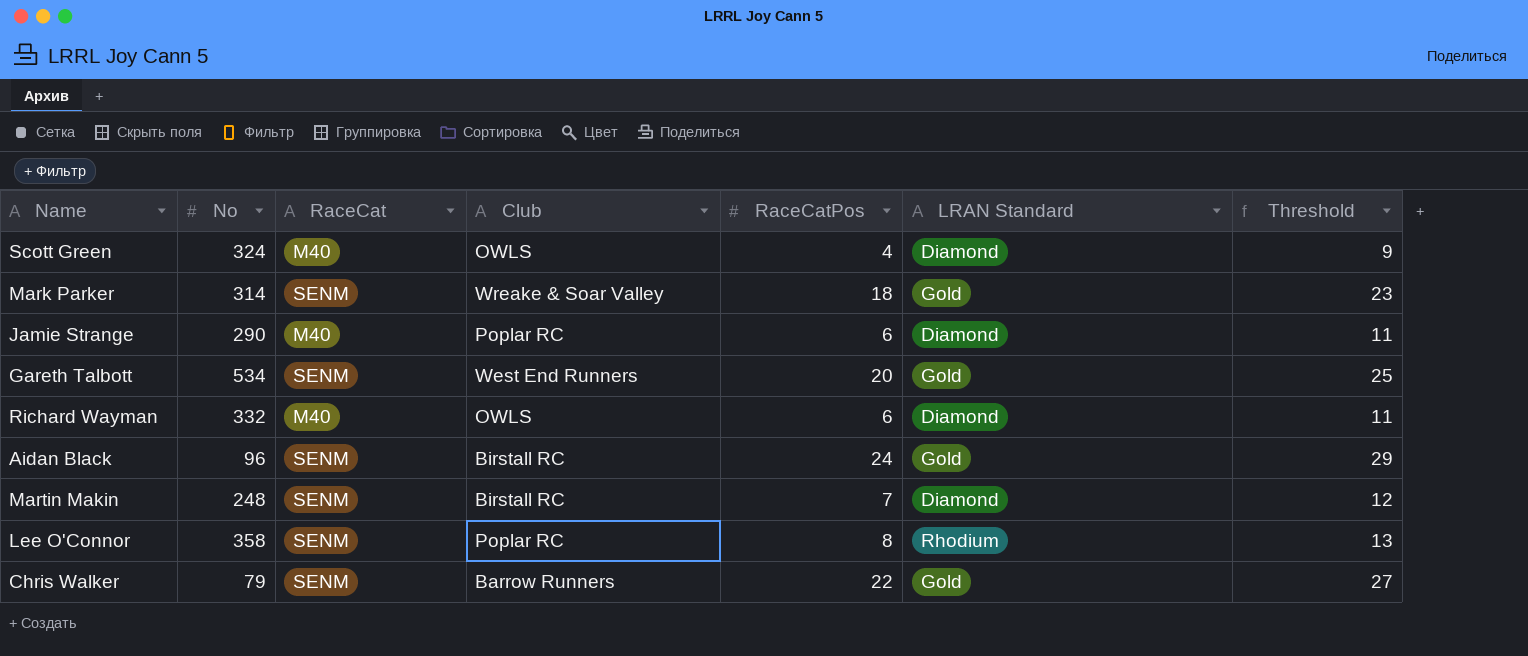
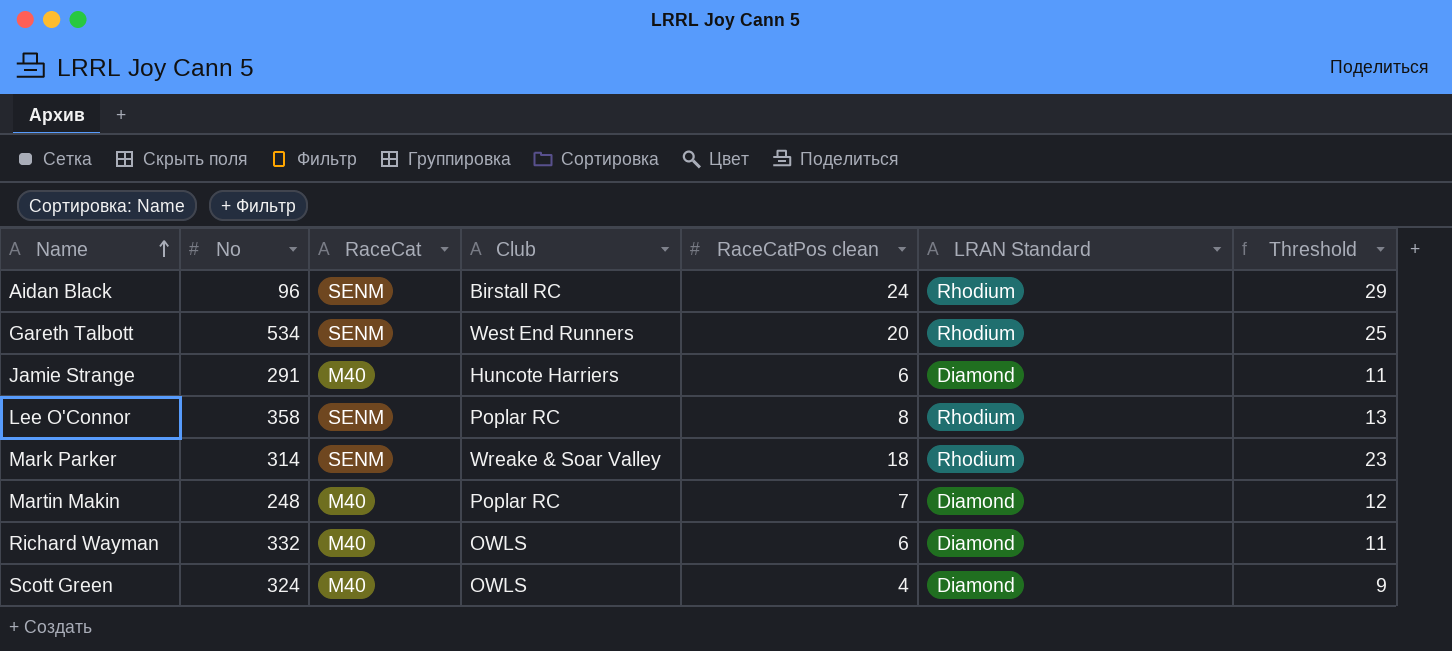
row order: none -> Name ascending
column name: RaceCatPos -> RaceCatPos clean
row Chris Walker: 79 | SENM | Barrow Runners | 22 | Gold | 27 -> none
Aidan Black | LRAN Standard: Gold -> Rhodium
Gareth Talbott | LRAN Standard: Gold -> Rhodium
Jamie Strange | No: 290 -> 291
Jamie Strange | Club: Poplar RC -> Huncote Harriers
Mark Parker | LRAN Standard: Gold -> Rhodium
Martin Makin | RaceCat: SENM -> M40
Martin Makin | Club: Birstall RC -> Poplar RC

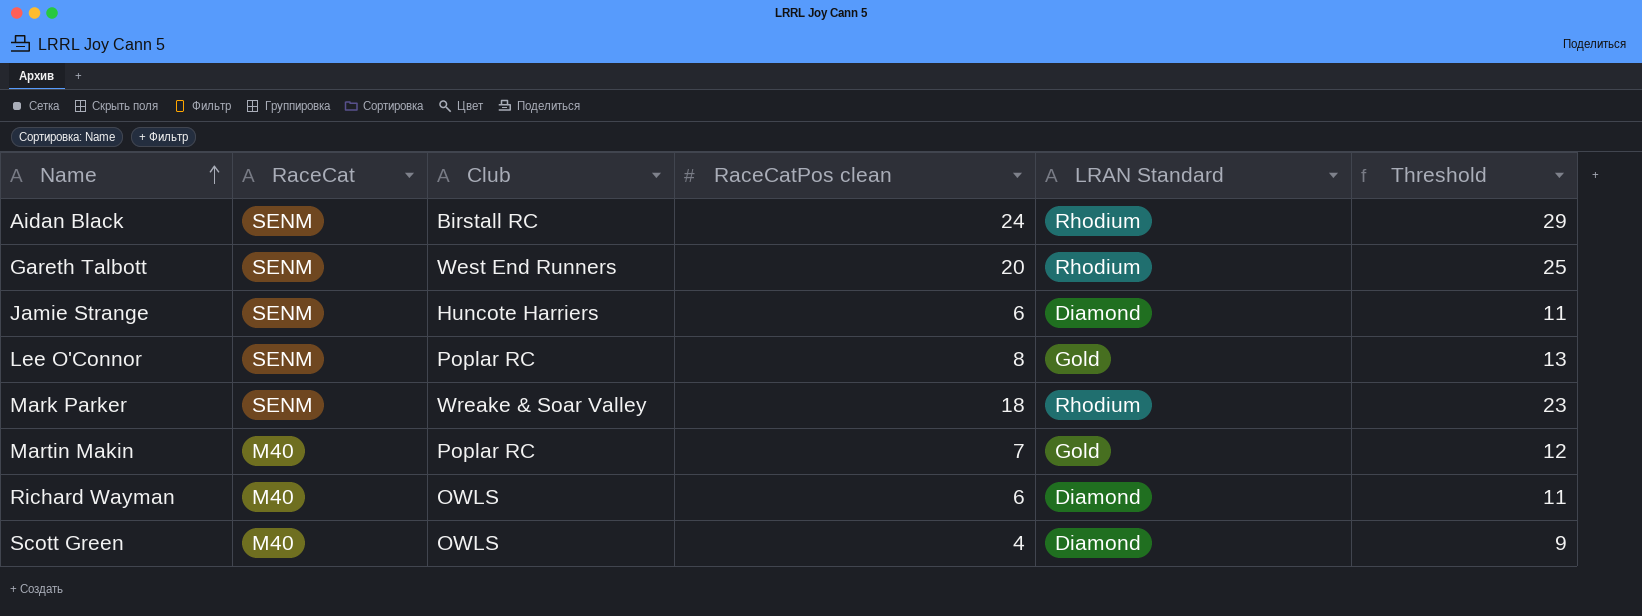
column No | position: 2 -> none
Jamie Strange | RaceCat: M40 -> SENM
Lee O'Connor | LRAN Standard: Rhodium -> Gold
Martin Makin | LRAN Standard: Diamond -> Gold

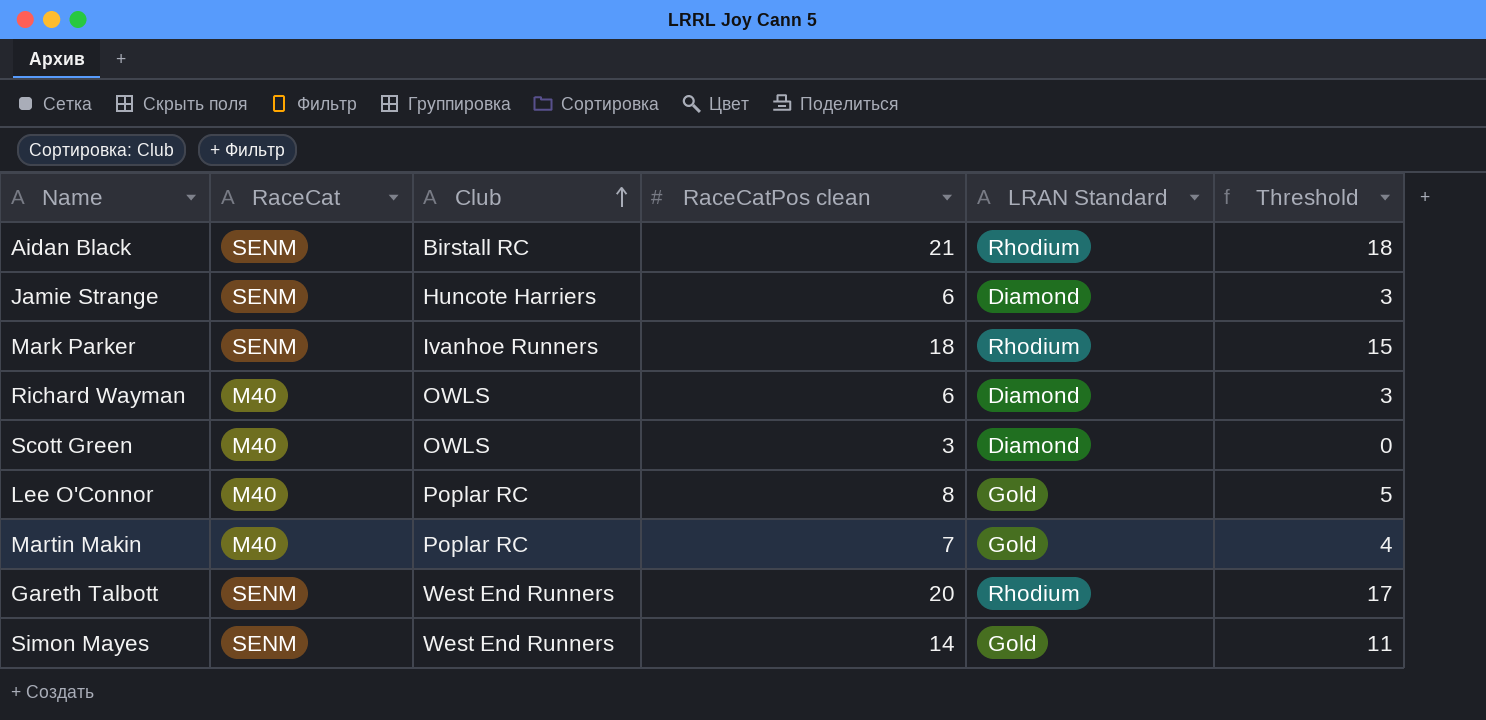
row order: Name ascending -> Club ascending
column Threshold | formula: [RaceCatPos clean] + 5 -> [RaceCatPos clean] - 3
Aidan Black | RaceCatPos clean: 24 -> 21
Mark Parker | Club: Wreake & Soar Valley -> Ivanhoe Runners
Scott Green | RaceCatPos clean: 4 -> 3
Lee O'Connor | RaceCat: SENM -> M40
row Simon Mayes: none -> SENM | West End Runners | 14 | Gold | 11

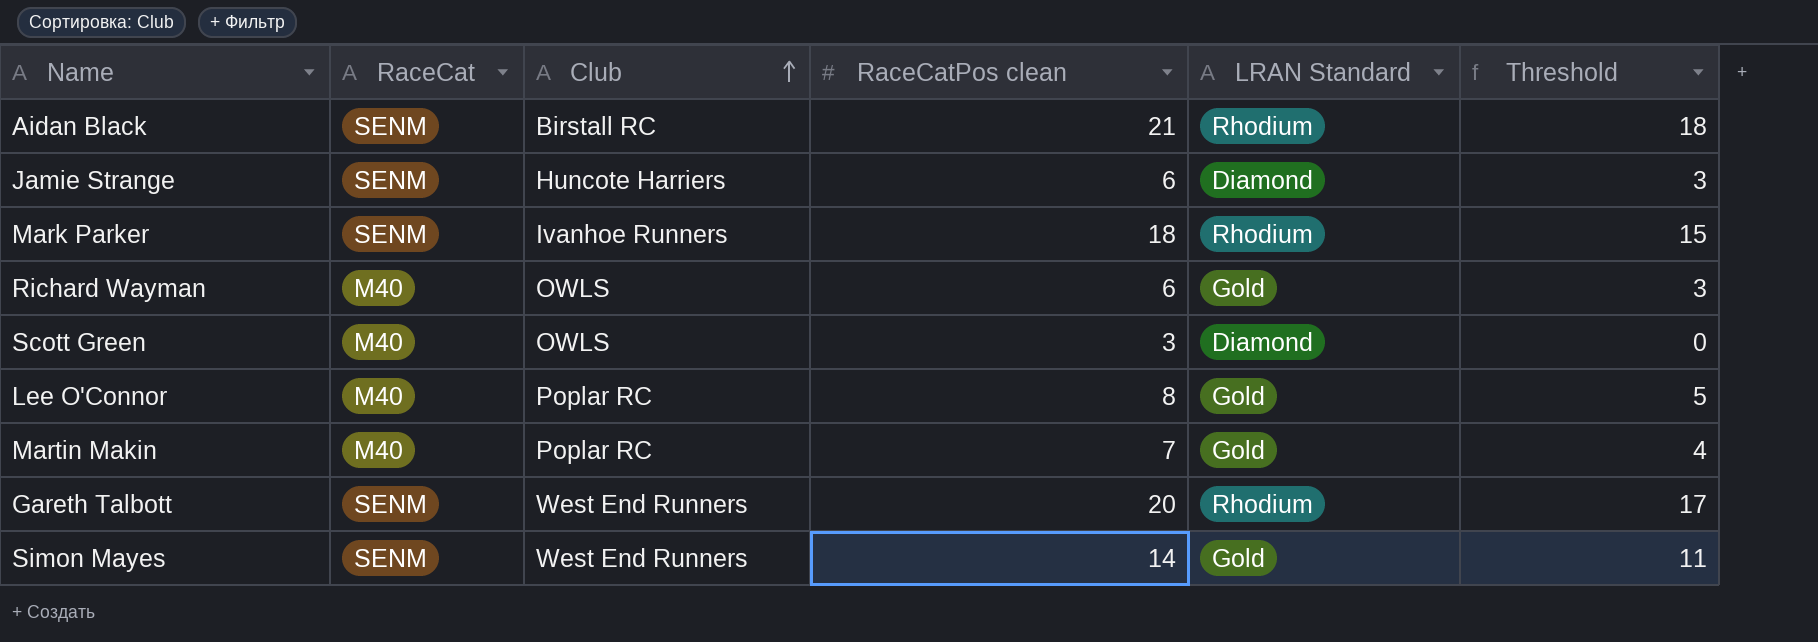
Richard Wayman | LRAN Standard: Diamond -> Gold

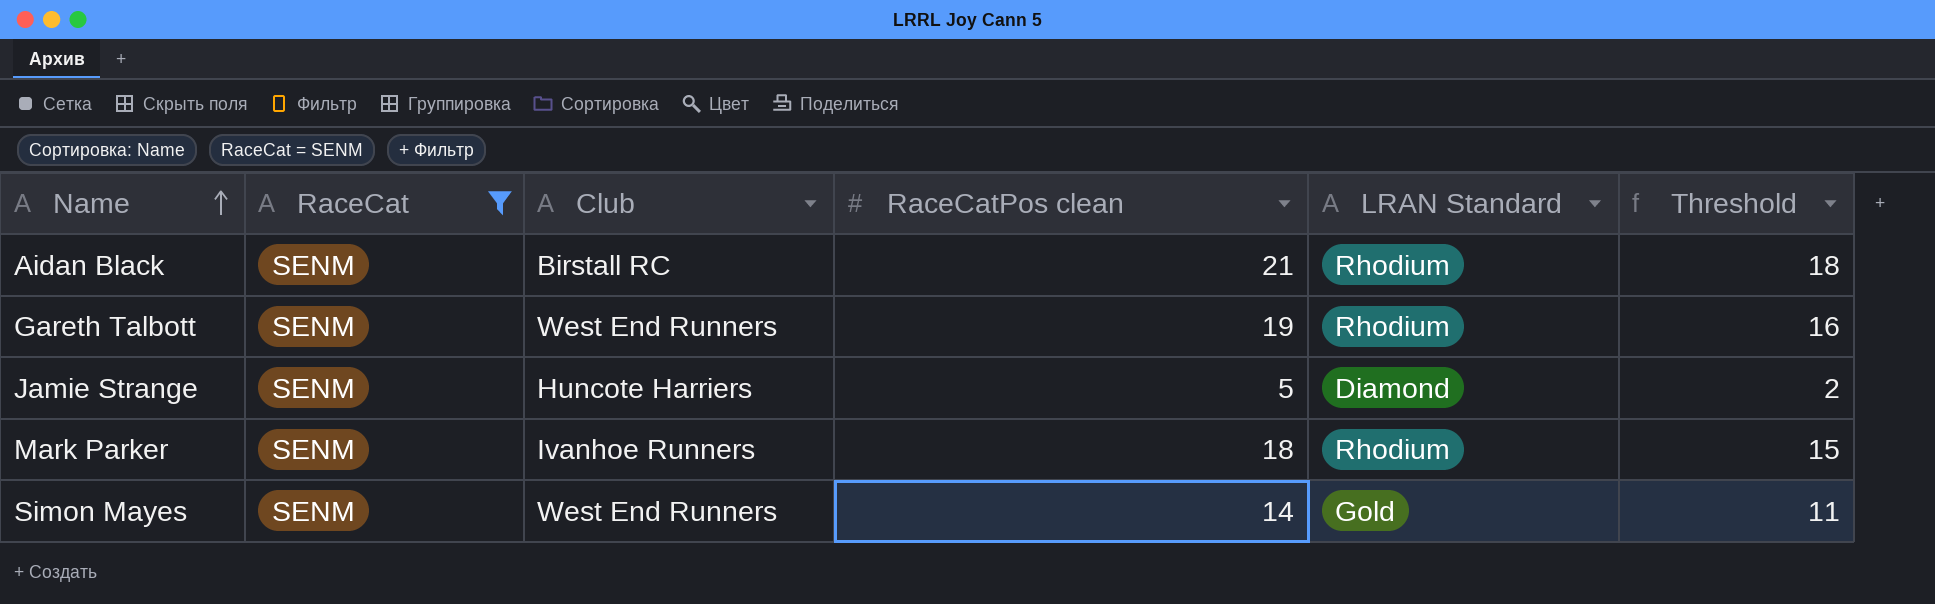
filter: none -> RaceCat = SENM
row order: Club ascending -> Name ascending
Gareth Talbott | RaceCatPos clean: 20 -> 19
Gareth Talbott | Threshold: 17 -> 16
Jamie Strange | RaceCatPos clean: 6 -> 5
Jamie Strange | Threshold: 3 -> 2

